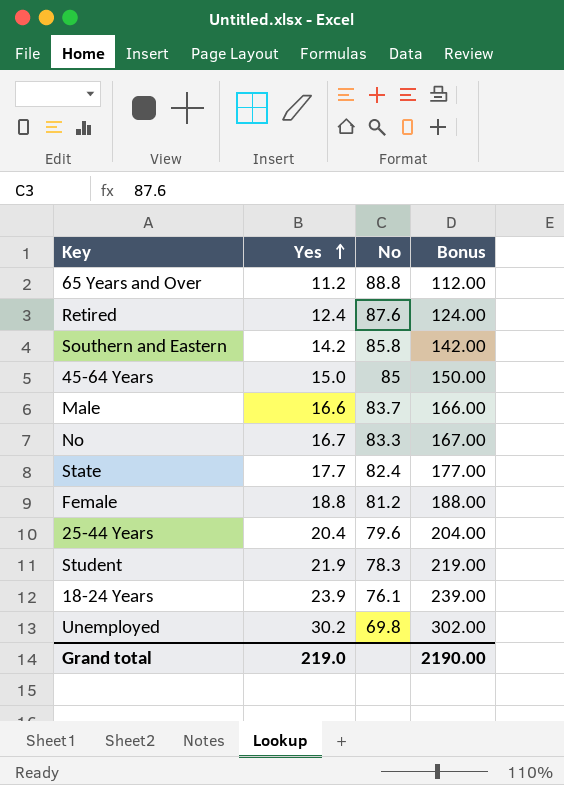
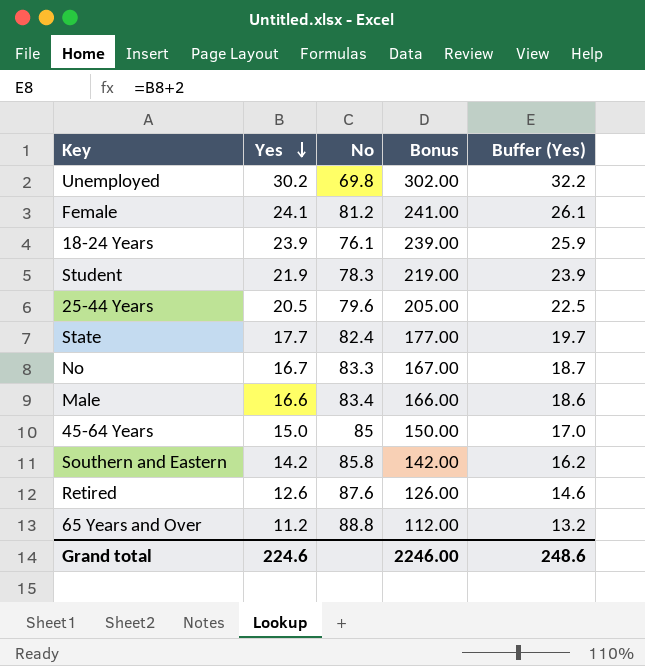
row order: Yes ascending -> Yes descending
column Buffer (Yes) | formula: none -> [Yes] + 2
Female | Yes: 18.8 -> 24.1
Female | Bonus: 188.00 -> 241.00
25-44 Years | Yes: 20.4 -> 20.5
25-44 Years | Bonus: 204.00 -> 205.00
Male | No: 83.7 -> 83.4
Retired | Yes: 12.4 -> 12.6
Retired | Bonus: 124.00 -> 126.00
Grand total | Yes: 219.0 -> 224.6
Grand total | Bonus: 2190.00 -> 2246.00

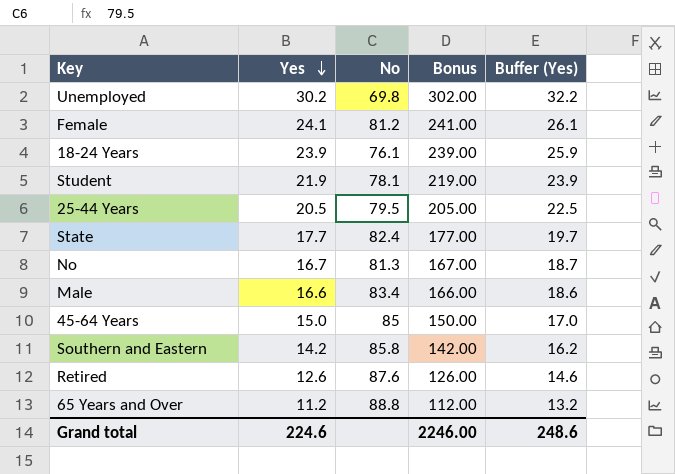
Student | No: 78.3 -> 78.1
25-44 Years | No: 79.6 -> 79.5
No | No: 83.3 -> 81.3

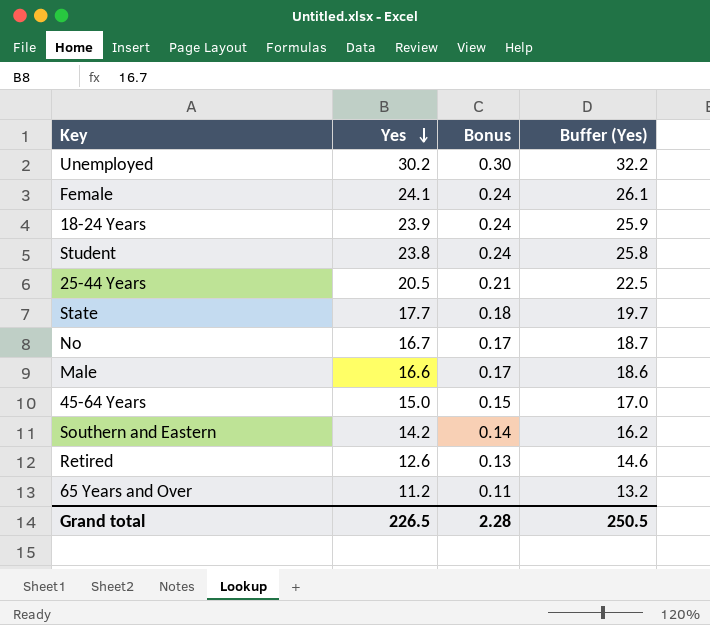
column No | position: 3 -> none
column Bonus | formula: [Yes] * 10 -> [Yes] * 0.01
Student | Yes: 21.9 -> 23.8
Student | Buffer (Yes): 23.9 -> 25.8
Grand total | Yes: 224.6 -> 226.5
Grand total | Bonus: 2246.00 -> 2.28
Grand total | Buffer (Yes): 248.6 -> 250.5

